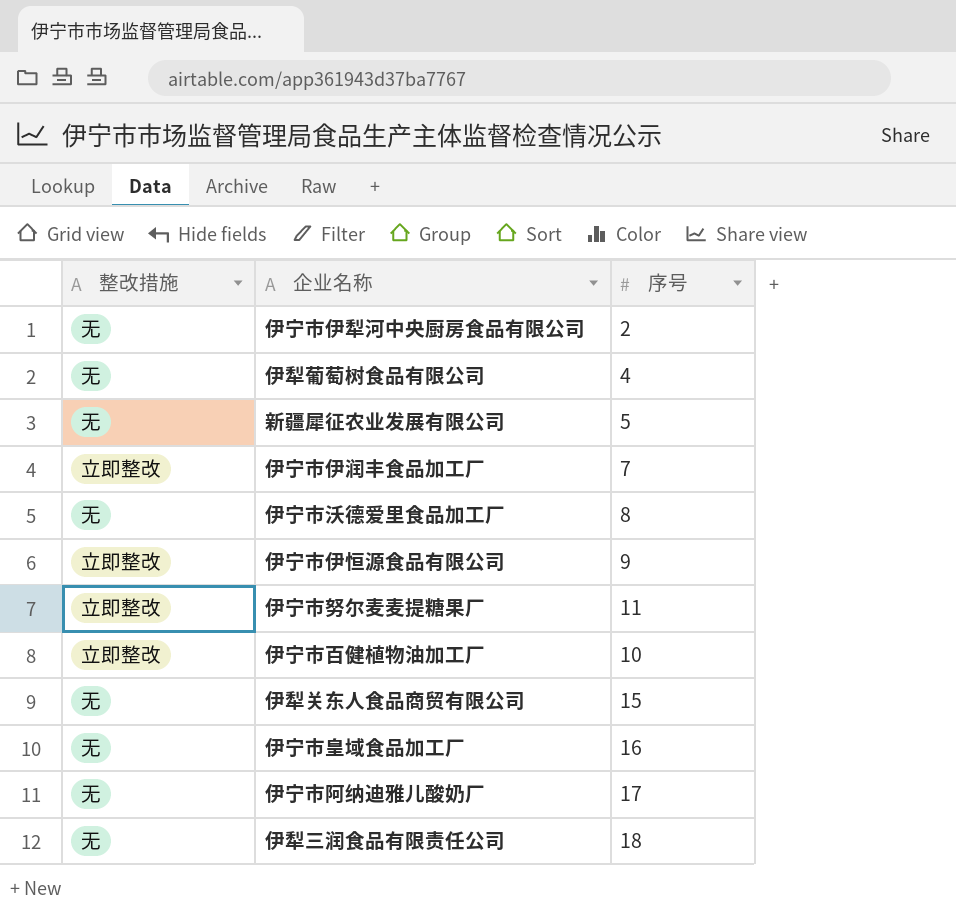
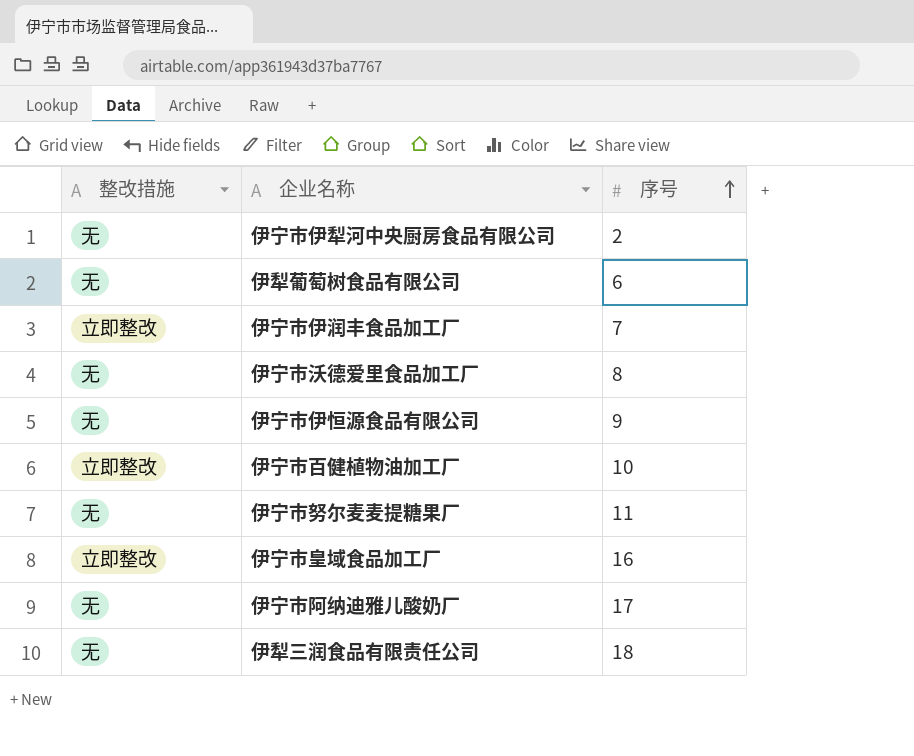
row order: none -> 序号 ascending
row 新疆犀征农业发展有限公司: 无 | 5 -> none
row 伊犁关东人食品商贸有限公司: 无 | 15 -> none
伊犁葡萄树食品有限公司 | 序号: 4 -> 6
伊宁市伊恒源食品有限公司 | 整改措施: 立即整改 -> 无
伊宁市努尔麦麦提糖果厂 | 整改措施: 立即整改 -> 无
伊宁市皇域食品加工厂 | 整改措施: 无 -> 立即整改

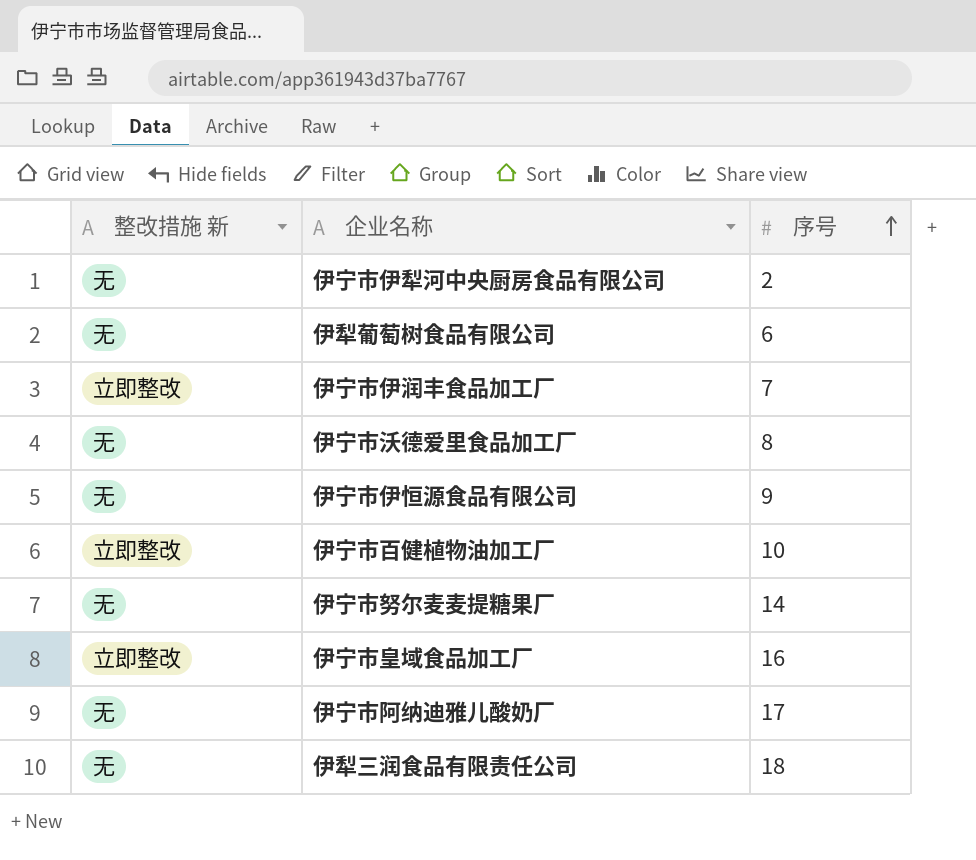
column name: 整改措施 -> 整改措施 新
伊宁市努尔麦麦提糖果厂 | 序号: 11 -> 14

